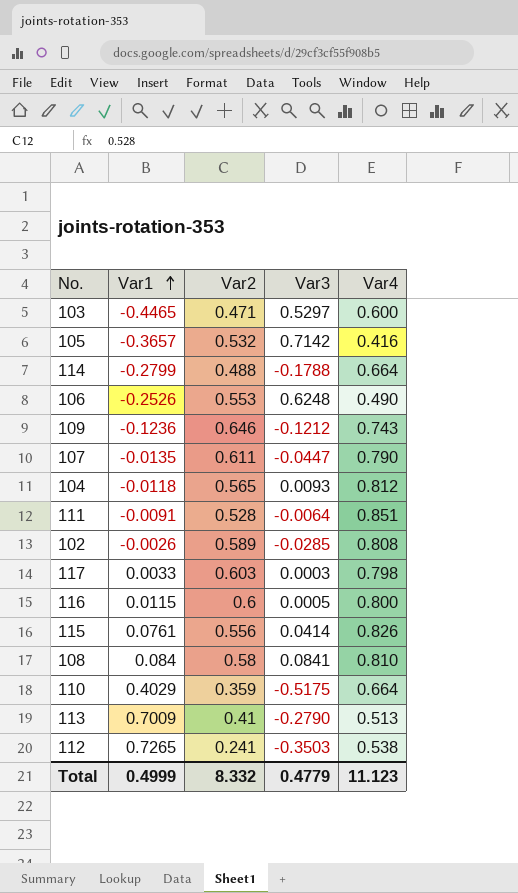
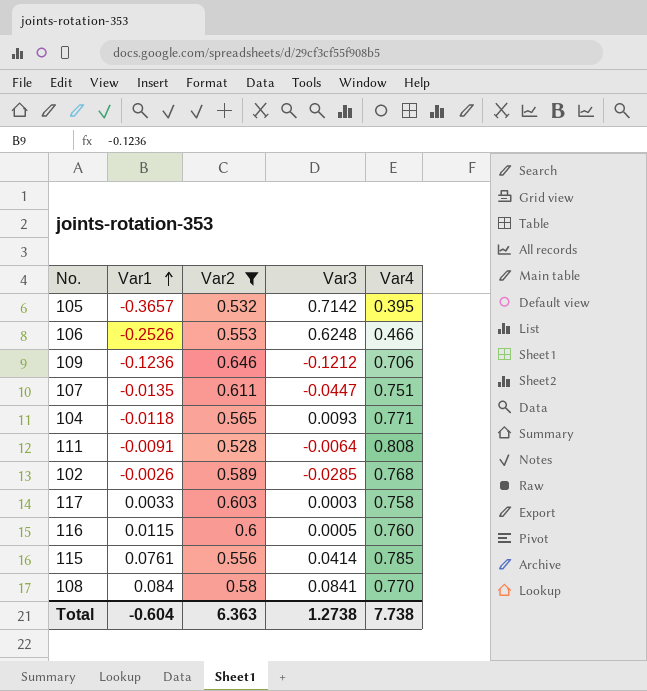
filter: none -> Var2 >= 0.528
105 | Var4: 0.416 -> 0.395
106 | Var4: 0.490 -> 0.466
109 | Var4: 0.743 -> 0.706
107 | Var4: 0.790 -> 0.751
104 | Var4: 0.812 -> 0.771
111 | Var4: 0.851 -> 0.808
102 | Var4: 0.808 -> 0.768
117 | Var4: 0.798 -> 0.758
116 | Var4: 0.800 -> 0.760
115 | Var4: 0.826 -> 0.785
108 | Var4: 0.810 -> 0.770
Total | Var1: 0.4999 -> -0.604
Total | Var2: 8.332 -> 6.363
Total | Var3: 0.4779 -> 1.2738
Total | Var4: 11.123 -> 7.738

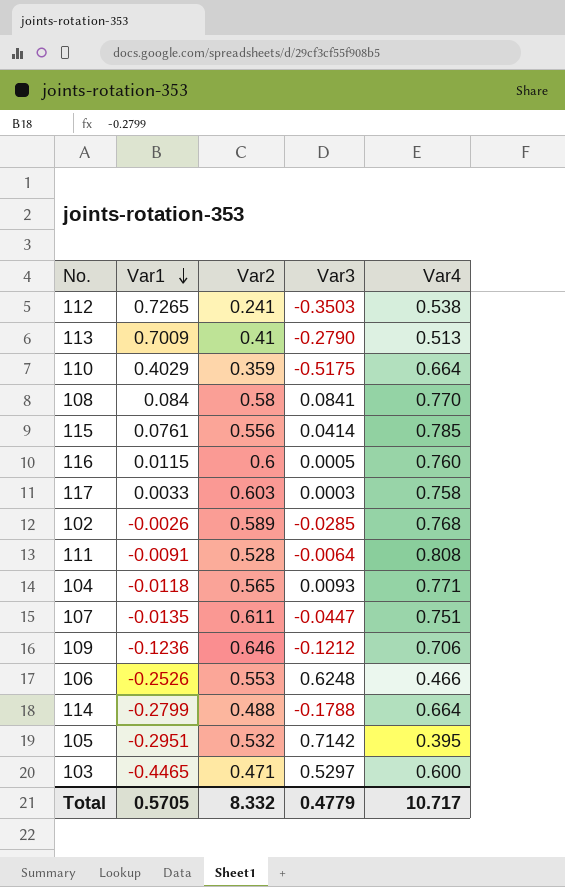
filter: Var2 >= 0.528 -> none
row order: Var1 ascending -> Var1 descending
105 | Var1: -0.3657 -> -0.2951
Total | Var1: -0.604 -> 0.5705
Total | Var2: 6.363 -> 8.332
Total | Var3: 1.2738 -> 0.4779
Total | Var4: 7.738 -> 10.717

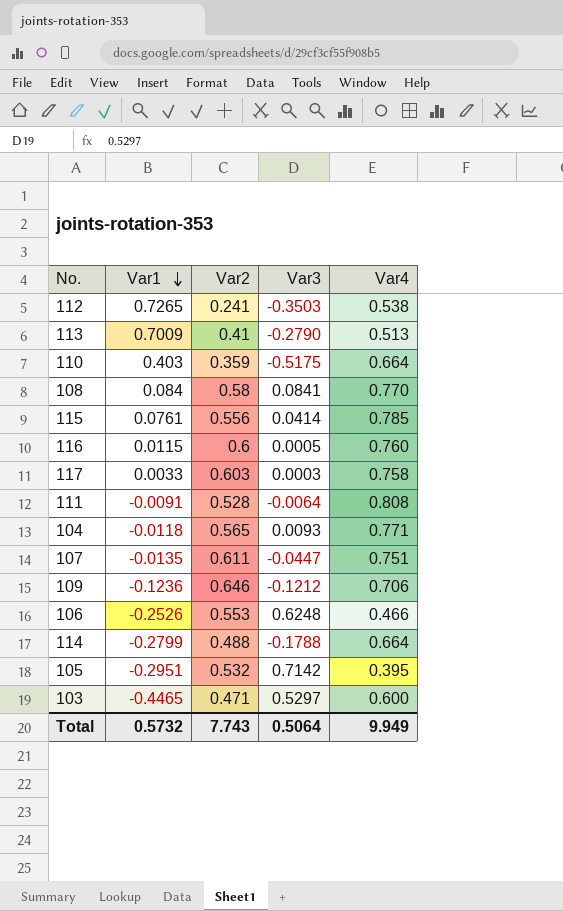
row 102: -0.0026 | 0.589 | -0.0285 | 0.768 -> none
110 | Var1: 0.4029 -> 0.403
Total | Var1: 0.5705 -> 0.5732
Total | Var2: 8.332 -> 7.743
Total | Var3: 0.4779 -> 0.5064
Total | Var4: 10.717 -> 9.949

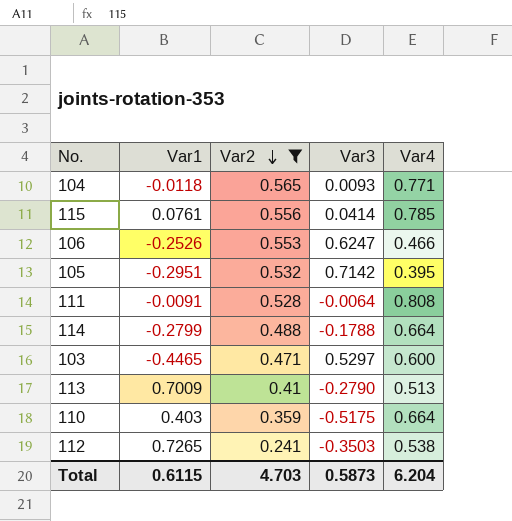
filter: none -> Var2 <= 0.565
row order: Var1 descending -> Var2 descending
106 | Var3: 0.6248 -> 0.6247
Total | Var1: 0.5732 -> 0.6115
Total | Var2: 7.743 -> 4.703
Total | Var3: 0.5064 -> 0.5873
Total | Var4: 9.949 -> 6.204

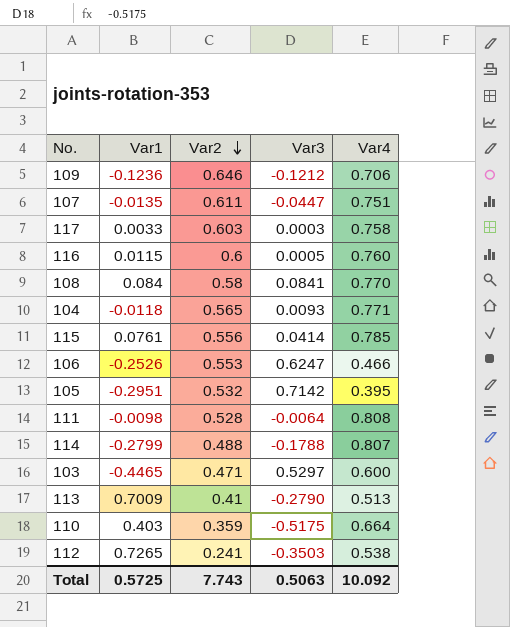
filter: Var2 <= 0.565 -> none
111 | Var1: -0.0091 -> -0.0098
114 | Var4: 0.664 -> 0.807
Total | Var1: 0.6115 -> 0.5725
Total | Var2: 4.703 -> 7.743
Total | Var3: 0.5873 -> 0.5063
Total | Var4: 6.204 -> 10.092

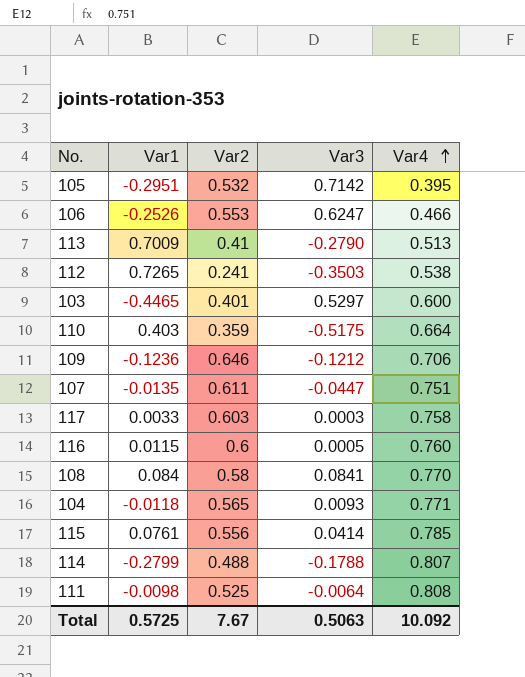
row order: Var2 descending -> Var4 ascending
103 | Var2: 0.471 -> 0.401
111 | Var2: 0.528 -> 0.525
Total | Var2: 7.743 -> 7.67

